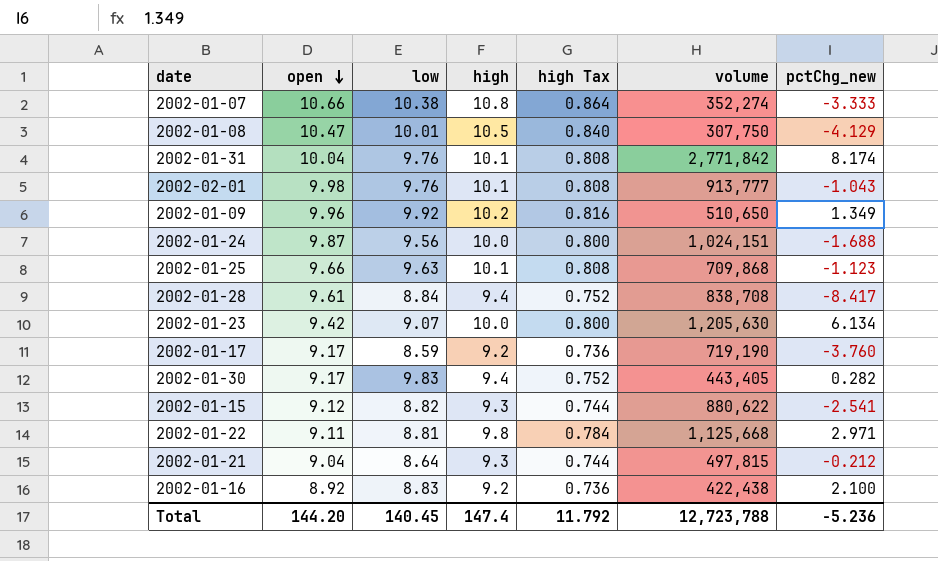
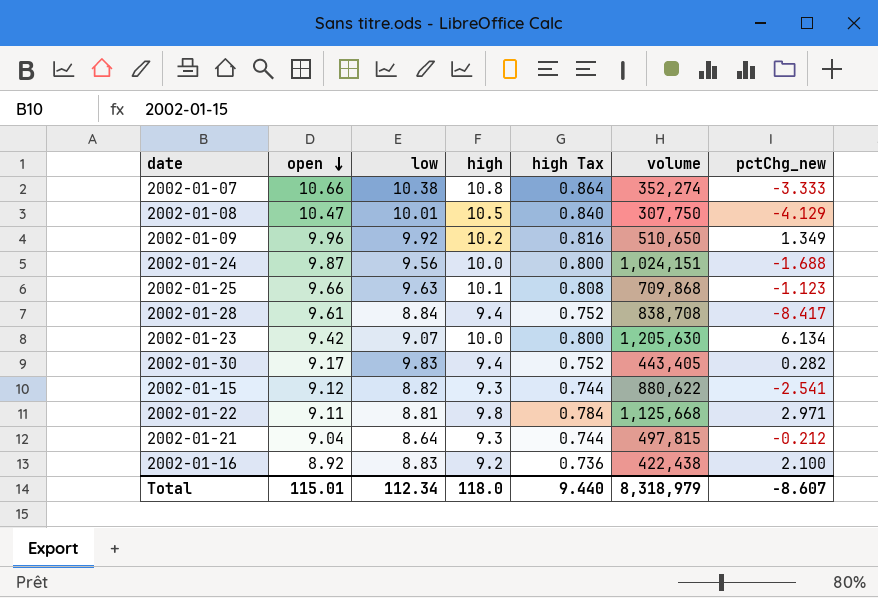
row 2002-01-31: 10.04 | 9.76 | 10.1 | 0.808 | 2,771,842 | 8.174 -> none
row 2002-02-01: 9.98 | 9.76 | 10.1 | 0.808 | 913,777 | -1.043 -> none
row 2002-01-17: 9.17 | 8.59 | 9.2 | 0.736 | 719,190 | -3.760 -> none
Total | open: 144.20 -> 115.01
Total | low: 140.45 -> 112.34
Total | high: 147.4 -> 118.0
Total | high Tax: 11.792 -> 9.440
Total | volume: 12,723,788 -> 8,318,979
Total | pctChg_new: -5.236 -> -8.607

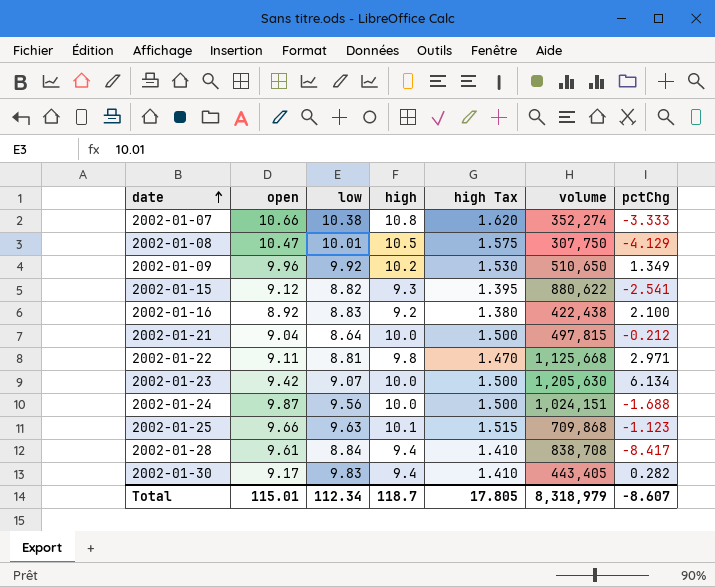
row order: open descending -> date ascending
column high Tax | formula: [high] * 0.08 -> [high] * 0.15
column name: pctChg_new -> pctChg
2002-01-21 | high: 9.3 -> 10.0
Total | high: 118.0 -> 118.7
Total | high Tax: 9.440 -> 17.805

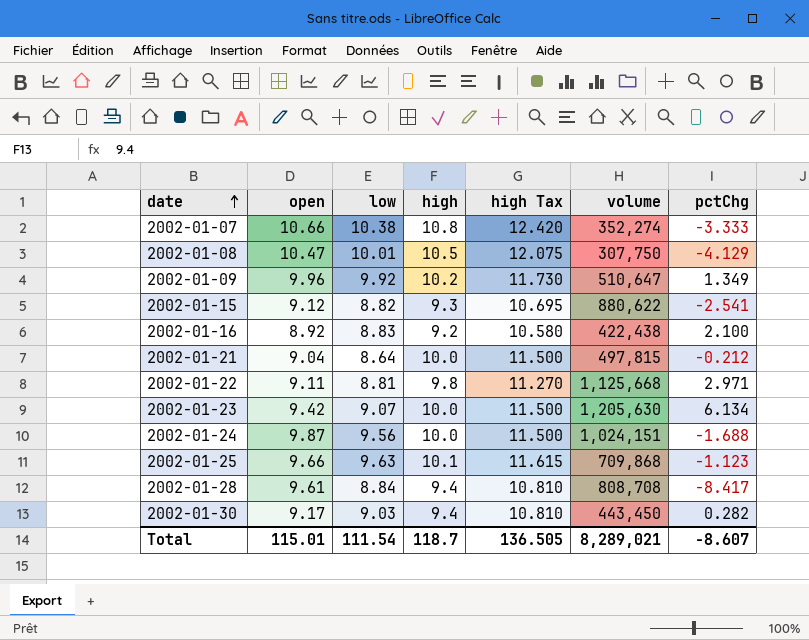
column high Tax | formula: [high] * 0.15 -> [high] * 1.15
2002-01-09 | volume: 510,650 -> 510,647
2002-01-28 | volume: 838,708 -> 808,708
2002-01-30 | low: 9.83 -> 9.03
2002-01-30 | volume: 443,405 -> 443,450
Total | low: 112.34 -> 111.54
Total | high Tax: 17.805 -> 136.505
Total | volume: 8,318,979 -> 8,289,021

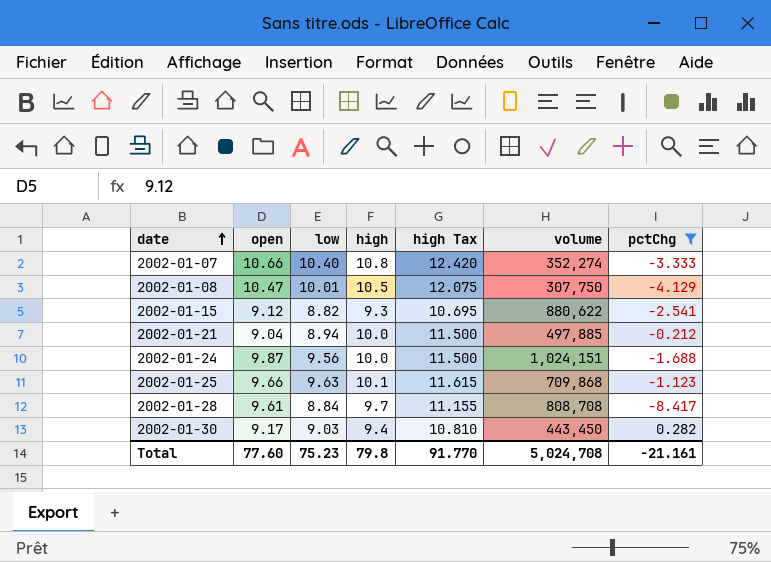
filter: none -> pctChg <= 0.282
2002-01-07 | low: 10.38 -> 10.40
2002-01-21 | low: 8.64 -> 8.94
2002-01-21 | volume: 497,815 -> 497,885
2002-01-28 | high: 9.4 -> 9.7
2002-01-28 | high Tax: 10.810 -> 11.155
Total | open: 115.01 -> 77.60
Total | low: 111.54 -> 75.23
Total | high: 118.7 -> 79.8
Total | high Tax: 136.505 -> 91.770
Total | volume: 8,289,021 -> 5,024,708
Total | pctChg: -8.607 -> -21.161

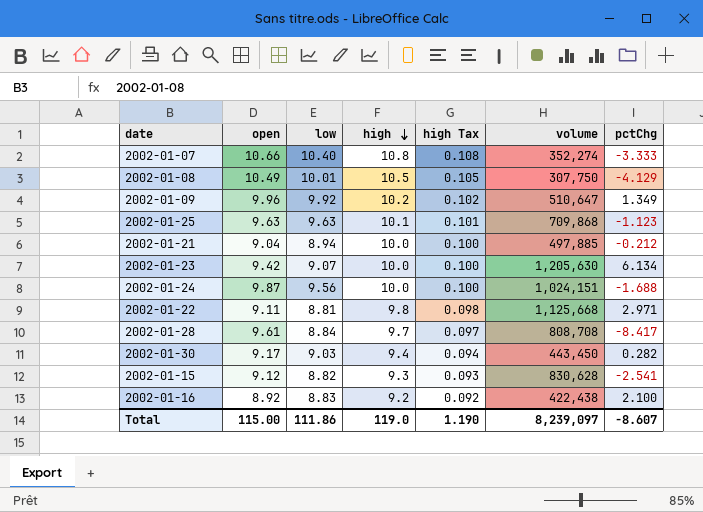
filter: pctChg <= 0.282 -> none
row order: date ascending -> high descending
column high Tax | formula: [high] * 1.15 -> [high] * 0.01
2002-01-08 | open: 10.47 -> 10.49
2002-01-25 | open: 9.66 -> 9.63
2002-01-15 | volume: 880,622 -> 830,628
Total | open: 77.60 -> 115.00
Total | low: 75.23 -> 111.86
Total | high: 79.8 -> 119.0
Total | high Tax: 91.770 -> 1.190
Total | volume: 5,024,708 -> 8,239,097
Total | pctChg: -21.161 -> -8.607

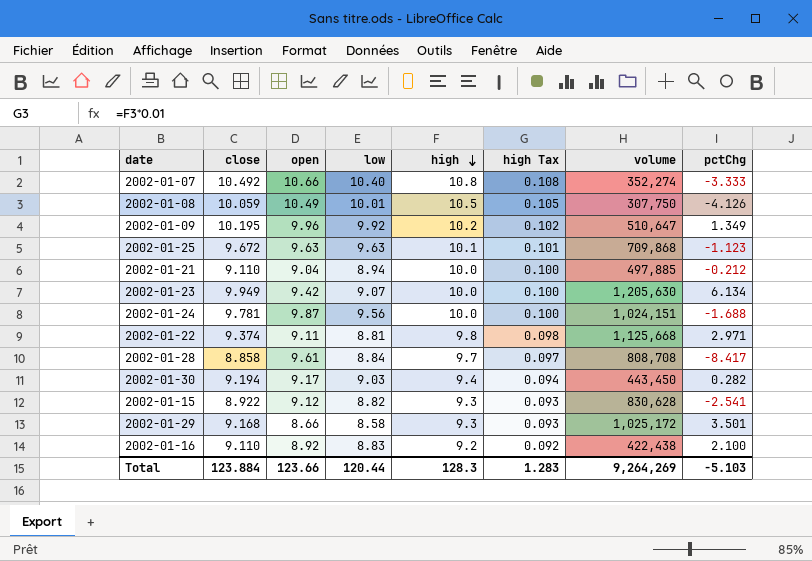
column close | position: none -> 2
2002-01-08 | pctChg: -4.129 -> -4.126
row 2002-01-29: none -> 9.168 | 8.66 | 8.58 | 9.3 | 0.093 | 1,025,172 | 3.501
Total | open: 115.00 -> 123.66
Total | low: 111.86 -> 120.44
Total | high: 119.0 -> 128.3
Total | high Tax: 1.190 -> 1.283
Total | volume: 8,239,097 -> 9,264,269
Total | pctChg: -8.607 -> -5.103

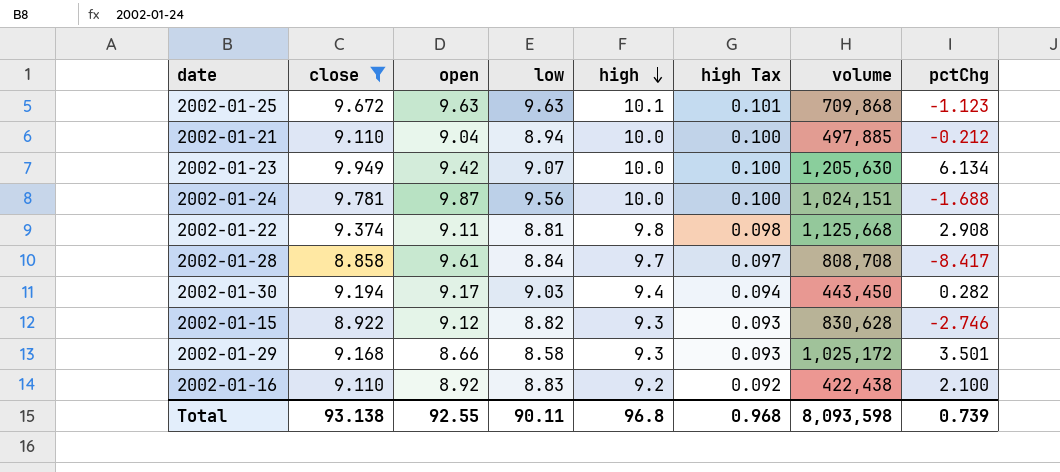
filter: none -> close <= 9.949
2002-01-22 | pctChg: 2.971 -> 2.908
2002-01-15 | pctChg: -2.541 -> -2.746
Total | close: 123.884 -> 93.138
Total | open: 123.66 -> 92.55
Total | low: 120.44 -> 90.11
Total | high: 128.3 -> 96.8
Total | high Tax: 1.283 -> 0.968
Total | volume: 9,264,269 -> 8,093,598
Total | pctChg: -5.103 -> 0.739

